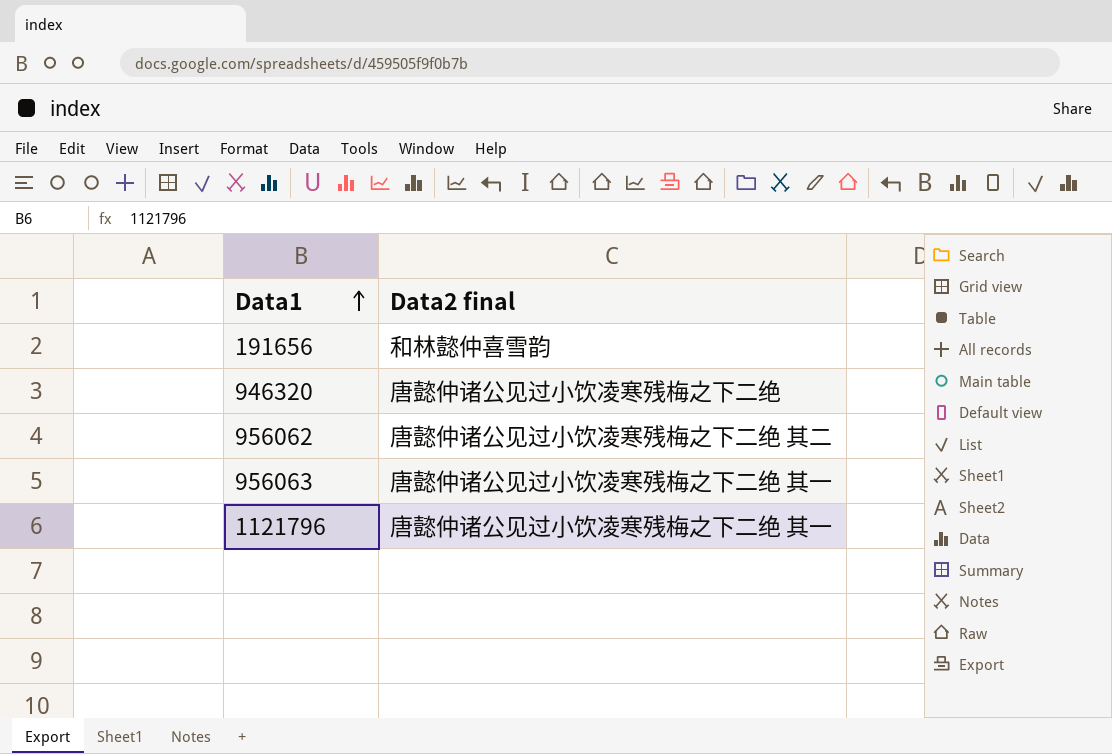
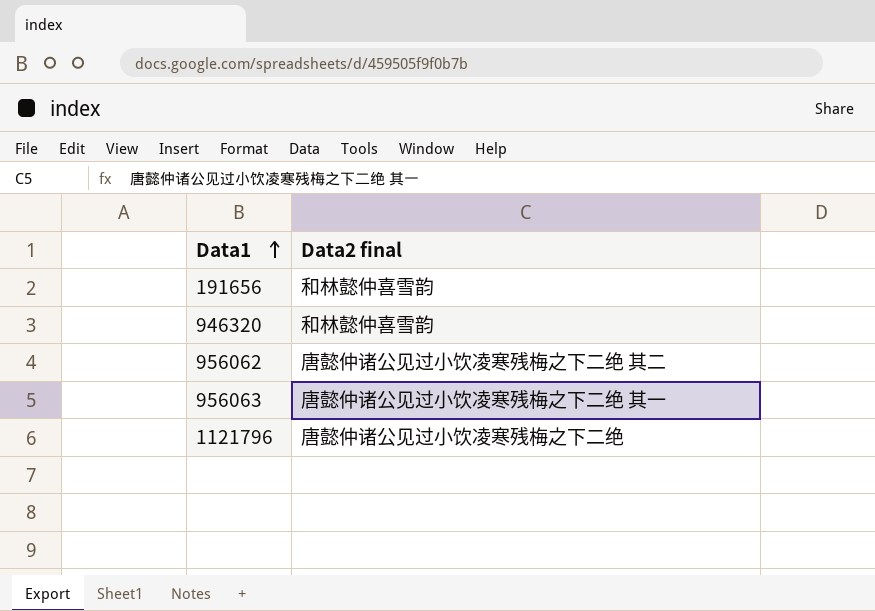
946320 | Data2 final: 唐懿仲诸公见过小饮凌寒残梅之下二绝 -> 和林懿仲喜雪韵
1121796 | Data2 final: 唐懿仲诸公见过小饮凌寒残梅之下二绝 其一 -> 唐懿仲诸公见过小饮凌寒残梅之下二绝

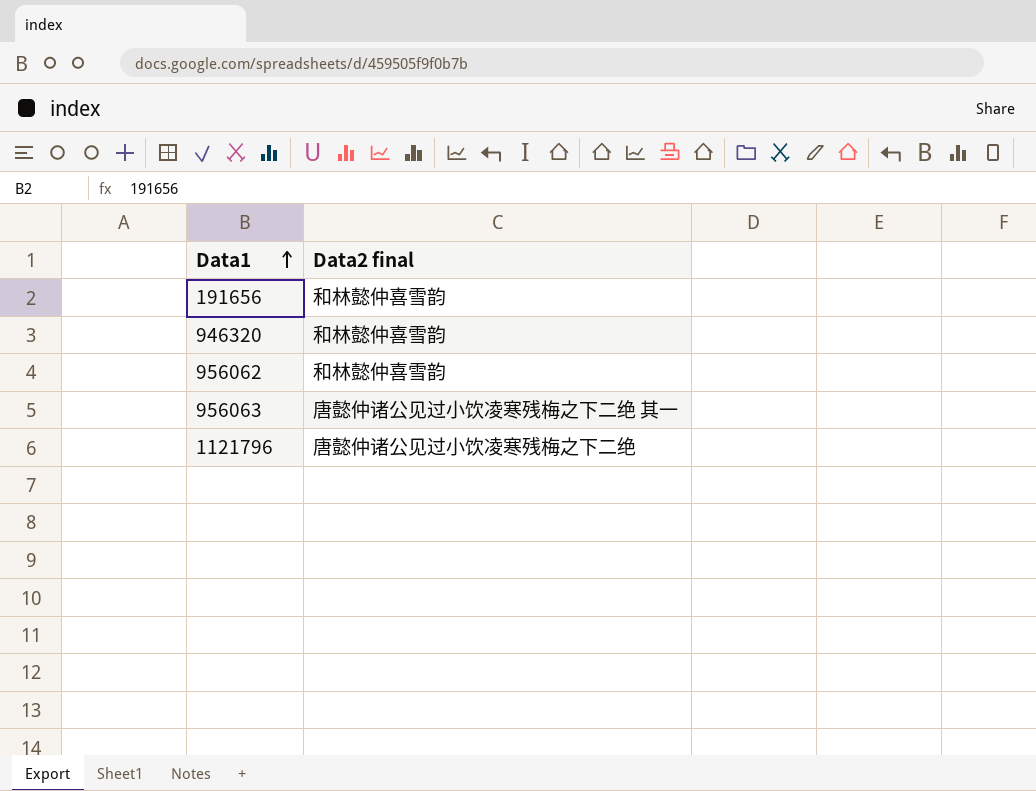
956062 | Data2 final: 唐懿仲诸公见过小饮凌寒残梅之下二绝 其二 -> 和林懿仲喜雪韵

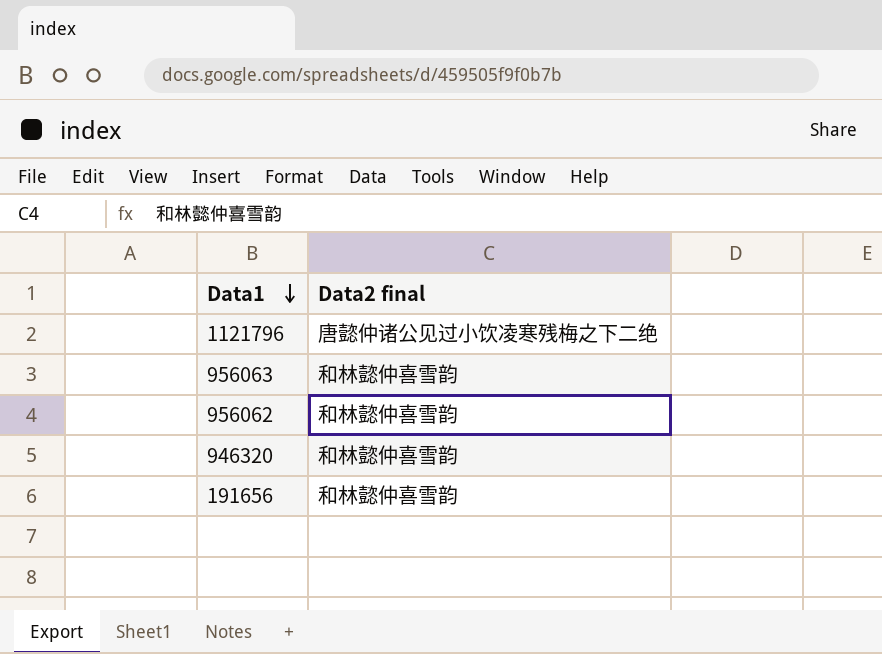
row order: Data1 ascending -> Data1 descending
956063 | Data2 final: 唐懿仲诸公见过小饮凌寒残梅之下二绝 其一 -> 和林懿仲喜雪韵

